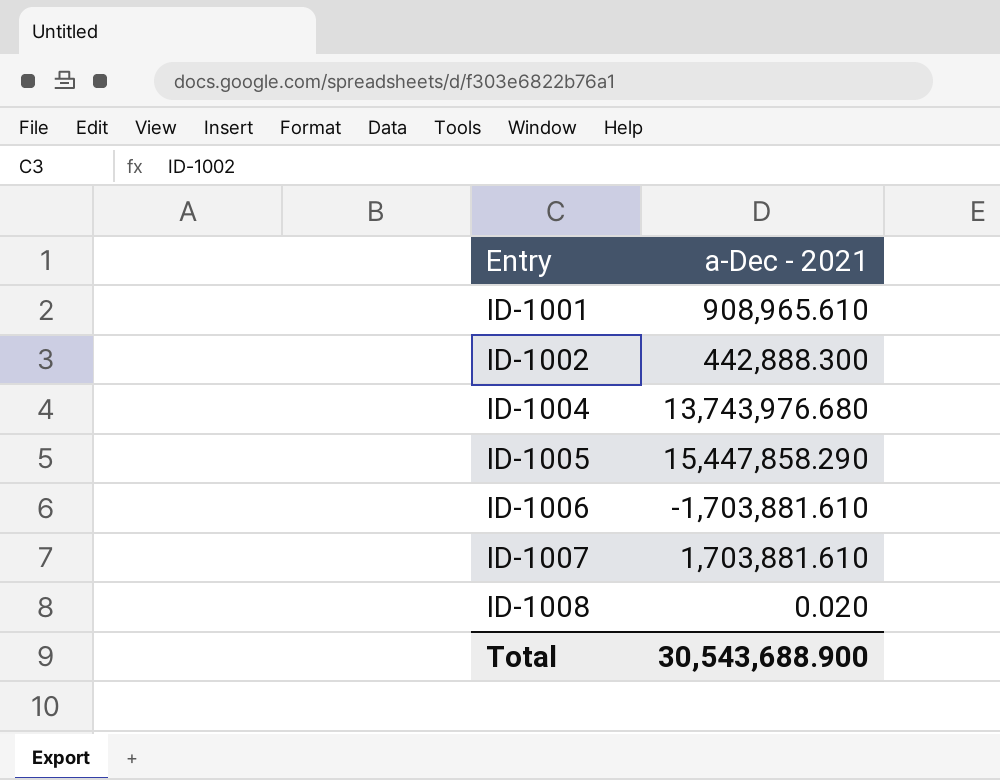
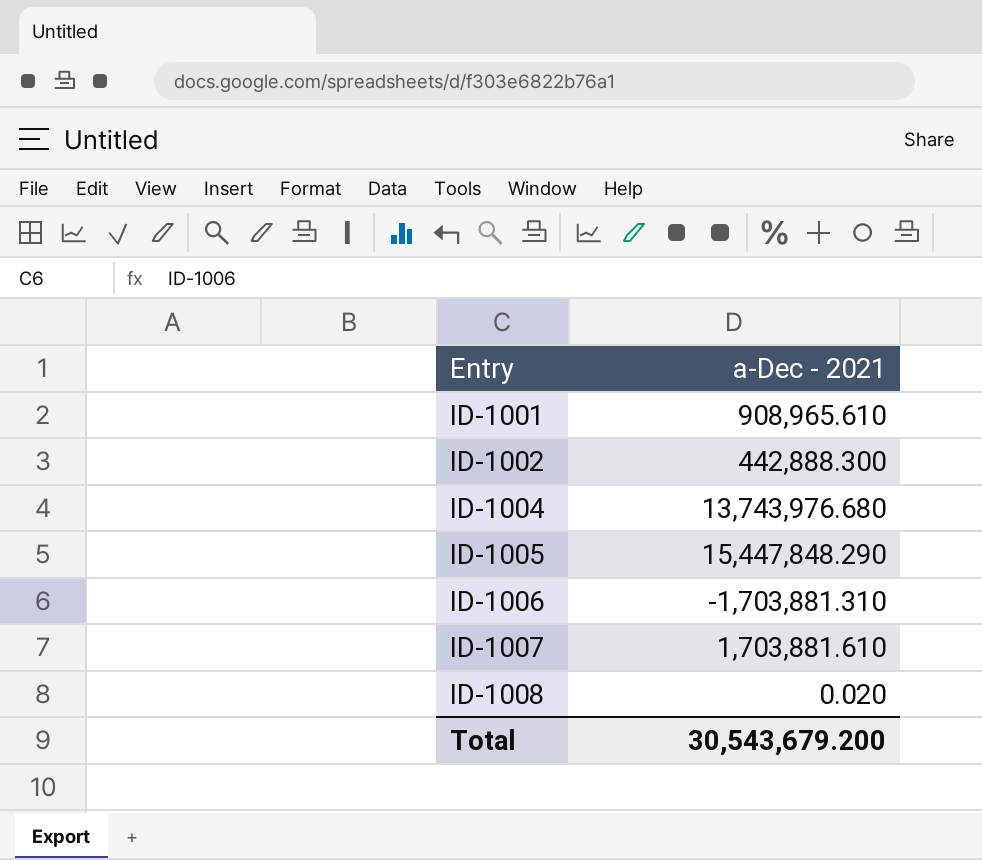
ID-1005 | a-Dec - 2021: 15,447,858.290 -> 15,447,848.290
ID-1006 | a-Dec - 2021: -1,703,881.610 -> -1,703,881.310
Total | a-Dec - 2021: 30,543,688.900 -> 30,543,679.200

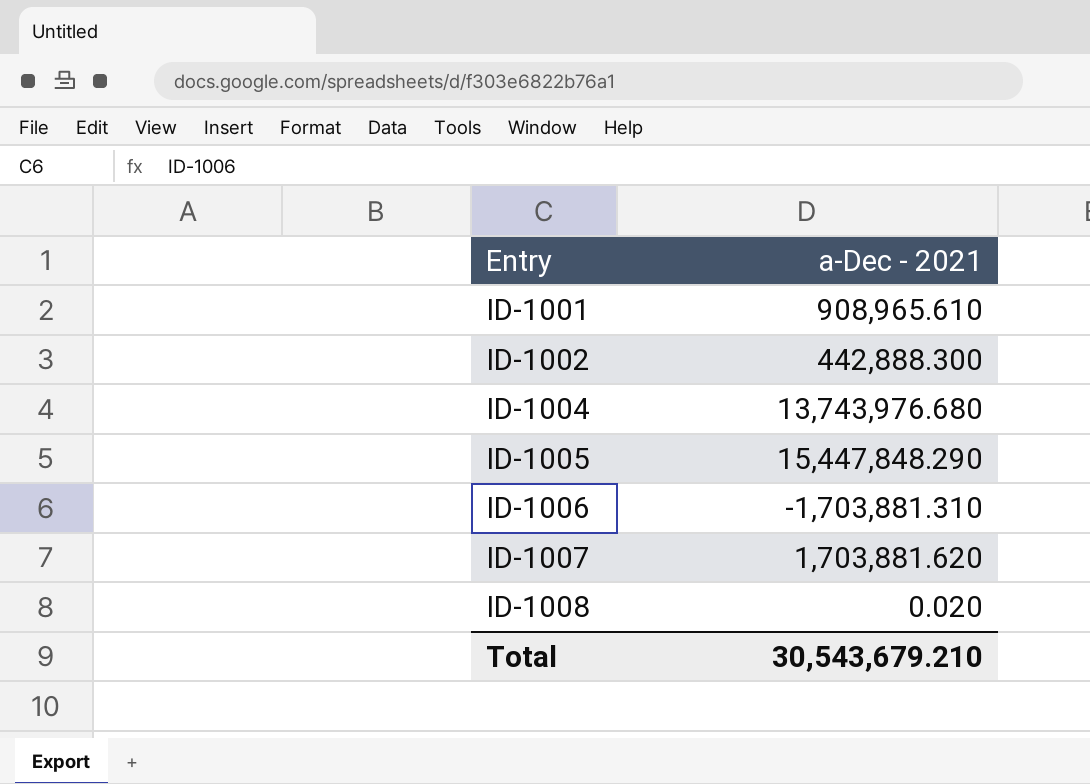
ID-1007 | a-Dec - 2021: 1,703,881.610 -> 1,703,881.620
Total | a-Dec - 2021: 30,543,679.200 -> 30,543,679.210

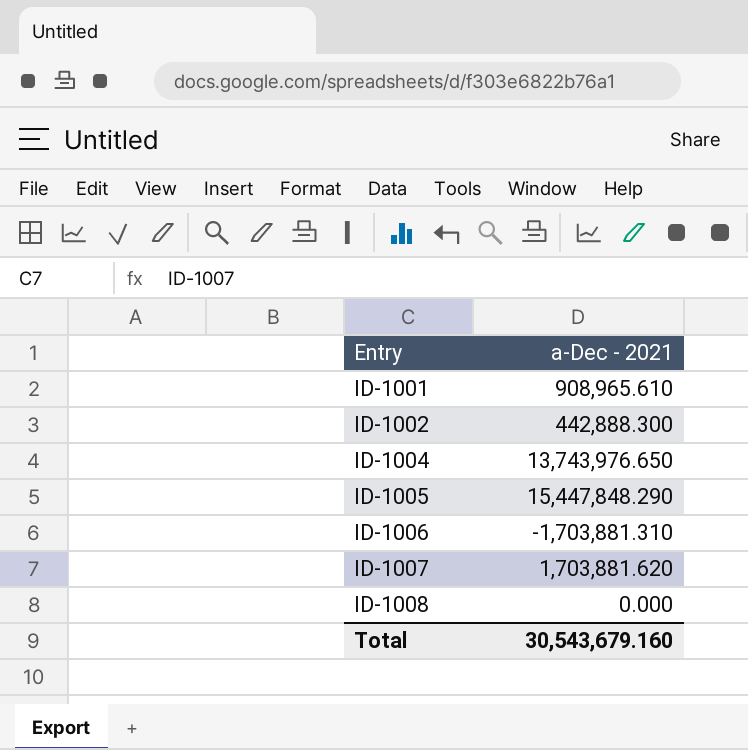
ID-1004 | a-Dec - 2021: 13,743,976.680 -> 13,743,976.650
ID-1008 | a-Dec - 2021: 0.020 -> 0.000
Total | a-Dec - 2021: 30,543,679.210 -> 30,543,679.160

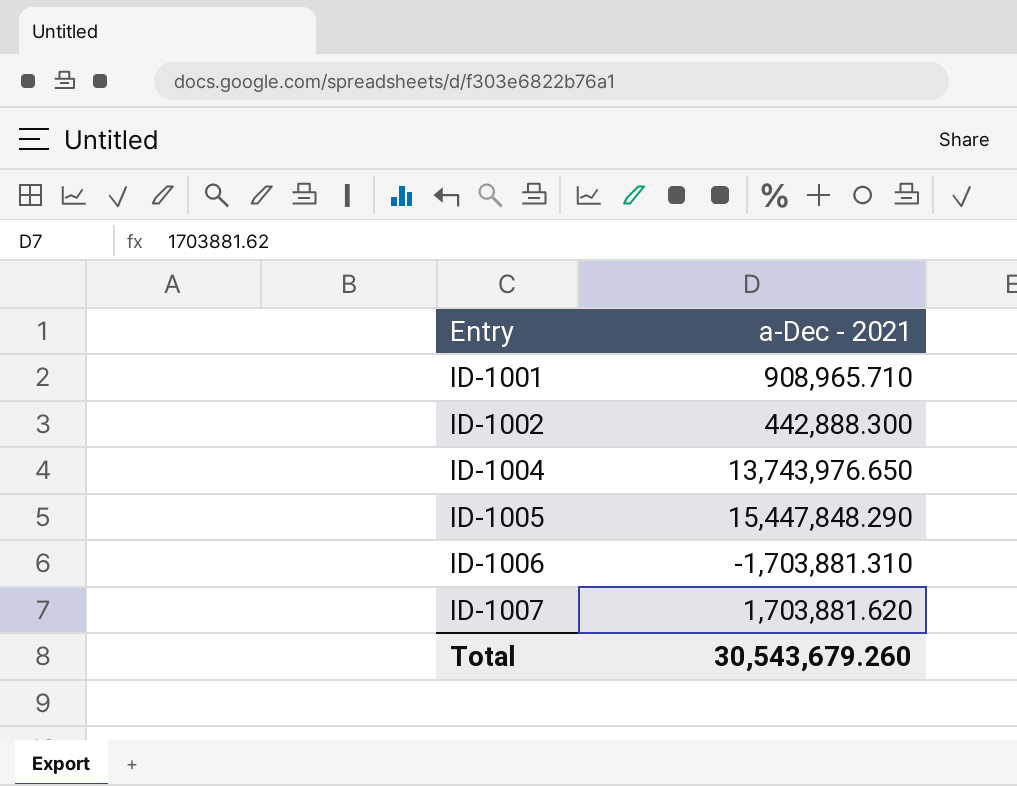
row ID-1008: 0.000 -> none
ID-1001 | a-Dec - 2021: 908,965.610 -> 908,965.710
Total | a-Dec - 2021: 30,543,679.160 -> 30,543,679.260

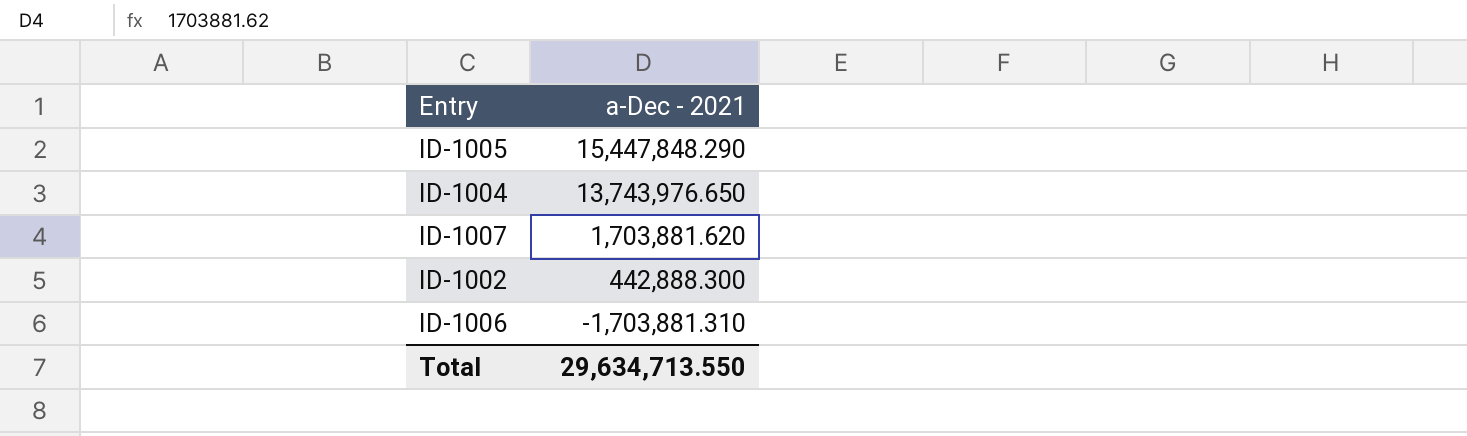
row order: Entry ascending -> a-Dec - 2021 descending
row ID-1001: 908,965.710 -> none
Total | a-Dec - 2021: 30,543,679.260 -> 29,634,713.550

